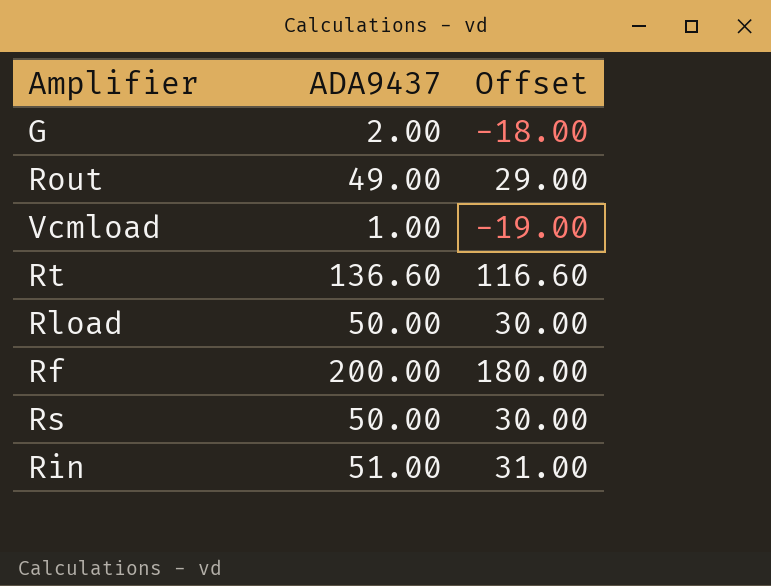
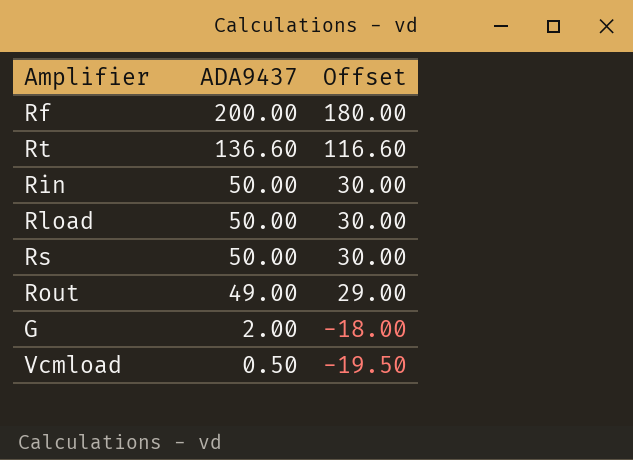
row order: none -> ADA9437 descending
Rin | ADA9437: 51.00 -> 50.00
Rin | Offset: 31.00 -> 30.00
Vcmload | ADA9437: 1.00 -> 0.50
Vcmload | Offset: -19.00 -> -19.50

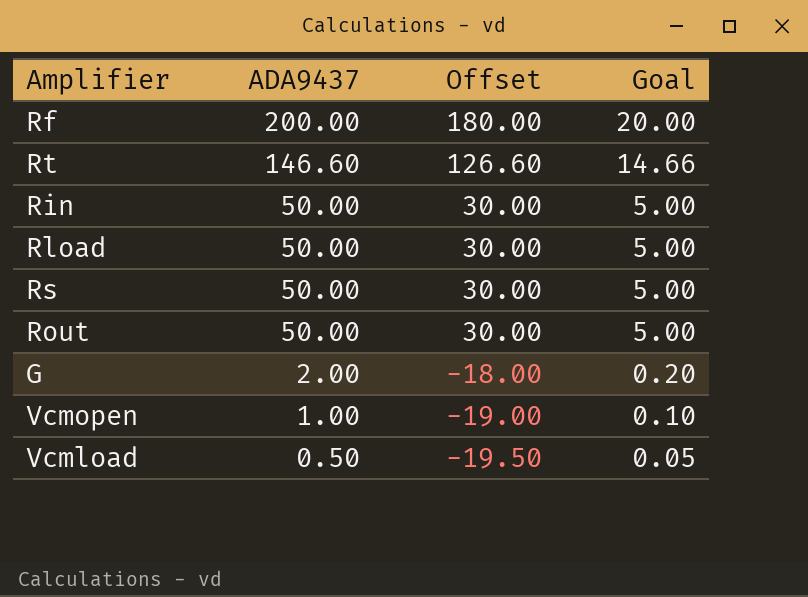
column Goal | formula: none -> [ADA9437] * 0.1
Rt | ADA9437: 136.60 -> 146.60
Rt | Offset: 116.60 -> 126.60
Rout | ADA9437: 49.00 -> 50.00
Rout | Offset: 29.00 -> 30.00
row Vcmopen: none -> 1.00 | -19.00 | 0.10

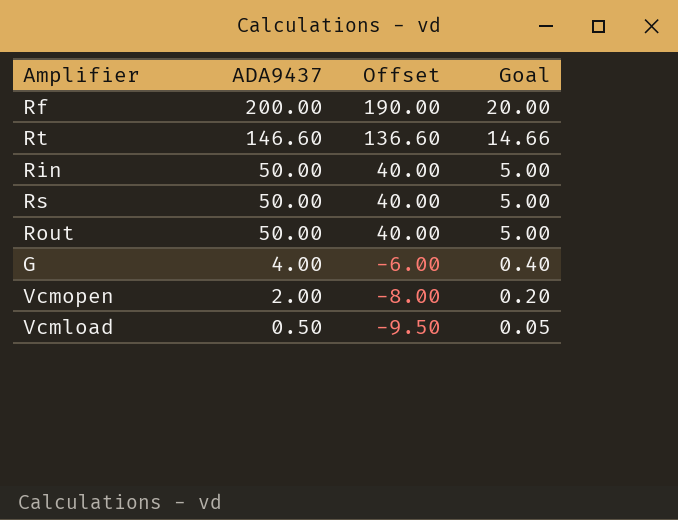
column Offset | formula: [ADA9437] - 20 -> [ADA9437] - 10
row Rload: 50.00 | 30.00 | 5.00 -> none
G | ADA9437: 2.00 -> 4.00
G | Goal: 0.20 -> 0.40
Vcmopen | ADA9437: 1.00 -> 2.00
Vcmopen | Goal: 0.10 -> 0.20

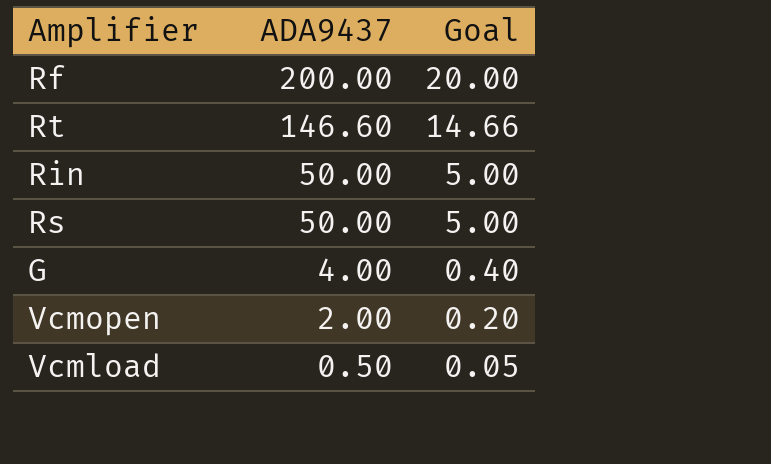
column Offset | formula: [ADA9437] - 10 -> none
row Rout: 50.00 | 40.00 | 5.00 -> none

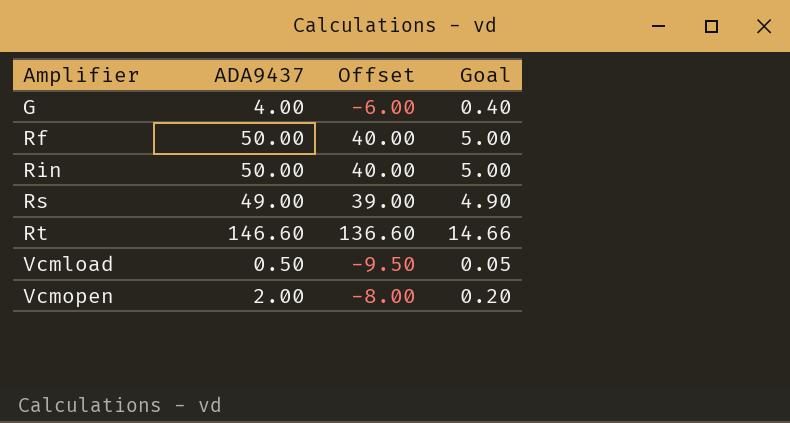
row order: ADA9437 descending -> Amplifier ascending
column Offset | formula: none -> [ADA9437] - 10
Rf | ADA9437: 200.00 -> 50.00
Rf | Goal: 20.00 -> 5.00
Rs | ADA9437: 50.00 -> 49.00
Rs | Goal: 5.00 -> 4.90

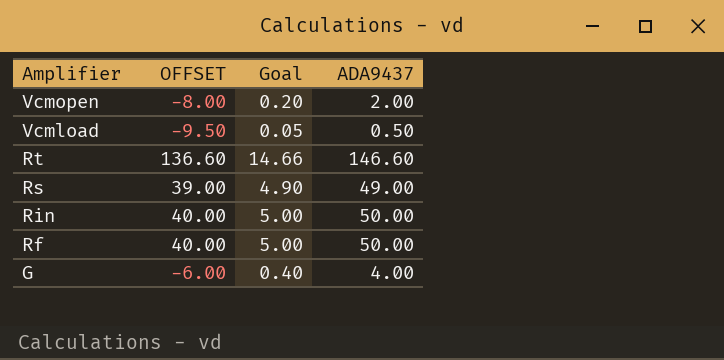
row order: Amplifier ascending -> Amplifier descending
column name: Offset -> OFFSET
column ADA9437 | position: 2 -> 4

